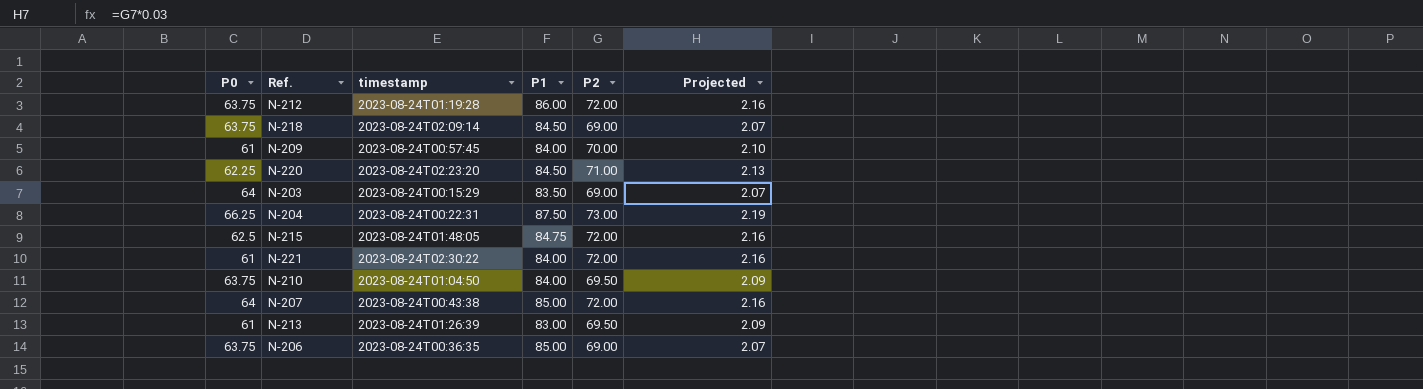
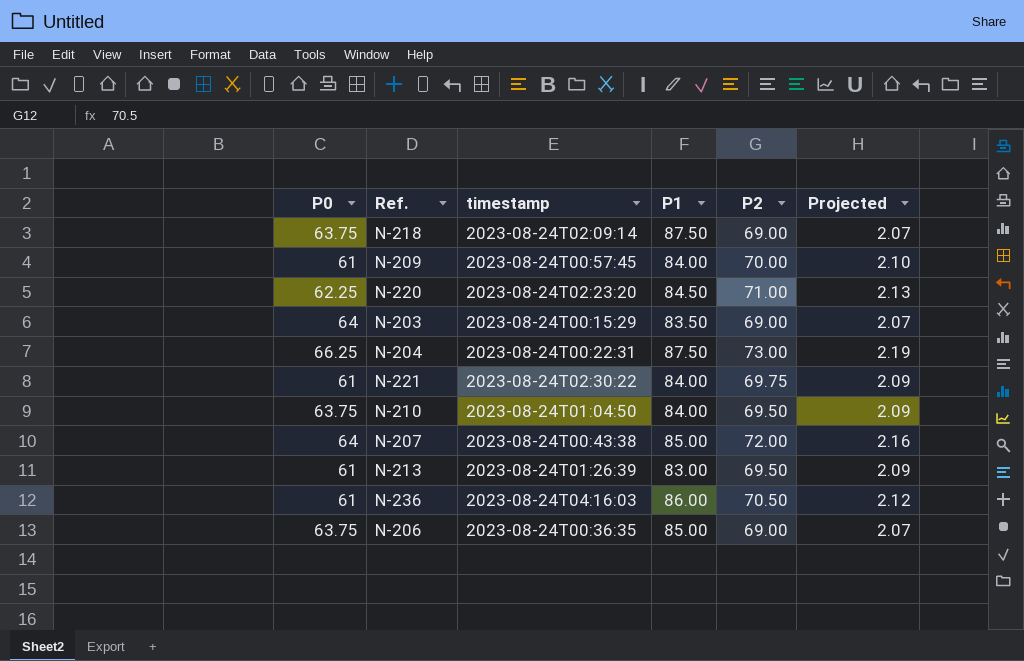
row N-212: 63.75 | 2023-08-24T01:19:28 | 86.00 | 72.00 | 2.16 -> none
row N-215: 62.5 | 2023-08-24T01:48:05 | 84.75 | 72.00 | 2.16 -> none
N-218 | P1: 84.50 -> 87.50
N-221 | P2: 72.00 -> 69.75
N-221 | Projected: 2.16 -> 2.09
row N-236: none -> 61 | 2023-08-24T04:16:03 | 86.00 | 70.50 | 2.12

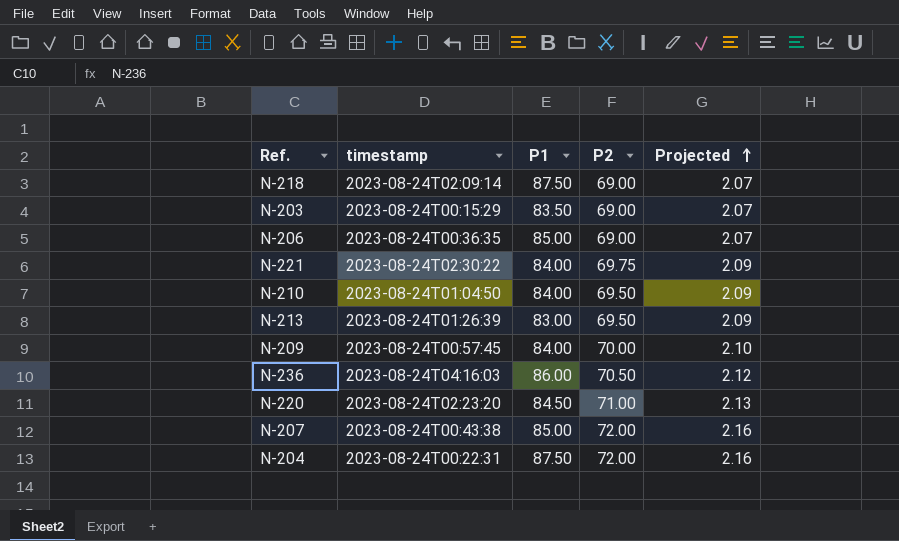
row order: none -> Projected ascending
column P0 | position: 1 -> none
N-204 | P2: 73.00 -> 72.00
N-204 | Projected: 2.19 -> 2.16

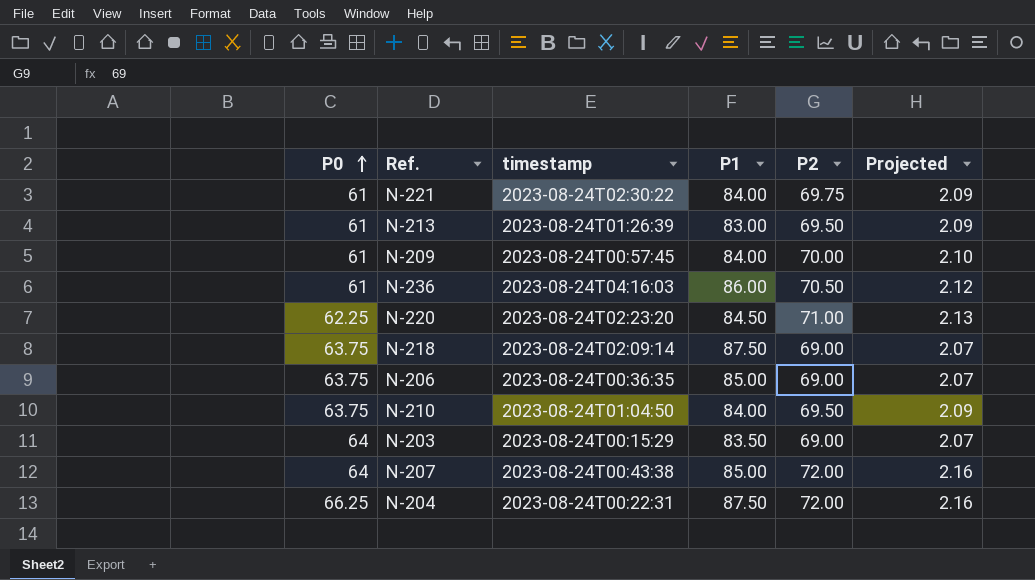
row order: Projected ascending -> P0 ascending
column P0 | position: none -> 1

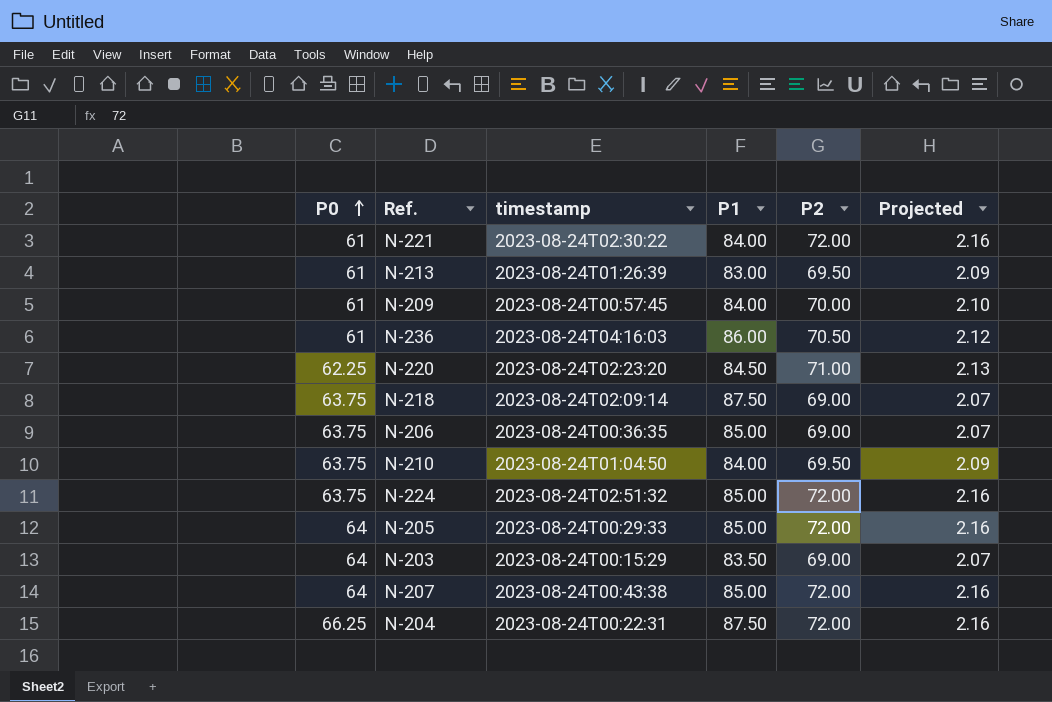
N-221 | P2: 69.75 -> 72.00
N-221 | Projected: 2.09 -> 2.16
row N-224: none -> 63.75 | 2023-08-24T02:51:32 | 85.00 | 72.00 | 2.16
row N-205: none -> 64 | 2023-08-24T00:29:33 | 85.00 | 72.00 | 2.16

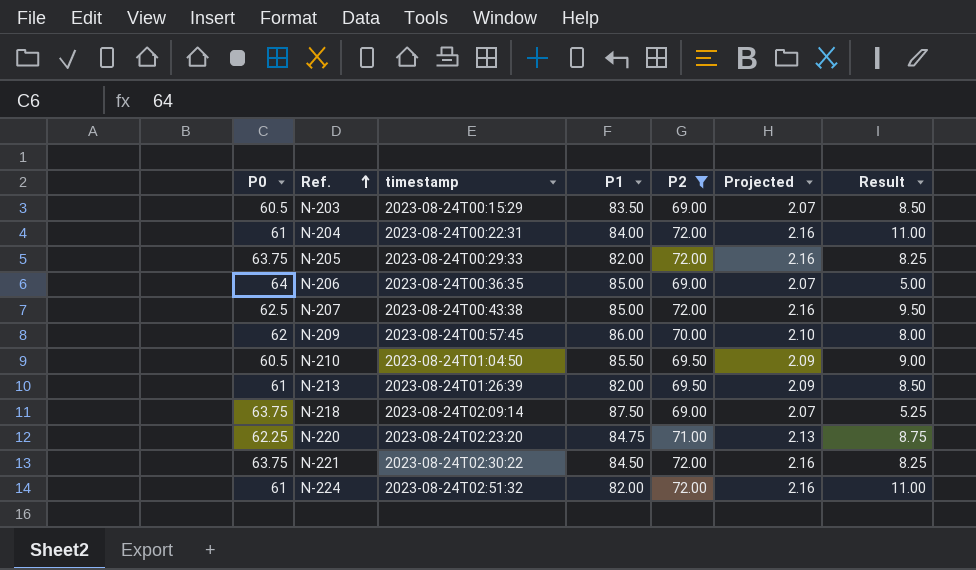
filter: none -> P2 != 70.50
row order: P0 ascending -> Ref. ascending
column Result | formula: none -> [P2] - [P0]
N-203 | P0: 64 -> 60.5
N-204 | P0: 66.25 -> 61
N-204 | P1: 87.50 -> 84.00
N-205 | P0: 64 -> 63.75
N-205 | P1: 85.00 -> 82.00
N-206 | P0: 63.75 -> 64
N-207 | P0: 64 -> 62.5
N-209 | P0: 61 -> 62
N-209 | P1: 84.00 -> 86.00
N-210 | P0: 63.75 -> 60.5
N-210 | P1: 84.00 -> 85.50
N-213 | P1: 83.00 -> 82.00
N-220 | P1: 84.50 -> 84.75
N-221 | P0: 61 -> 63.75
N-221 | P1: 84.00 -> 84.50
N-224 | P0: 63.75 -> 61
N-224 | P1: 85.00 -> 82.00

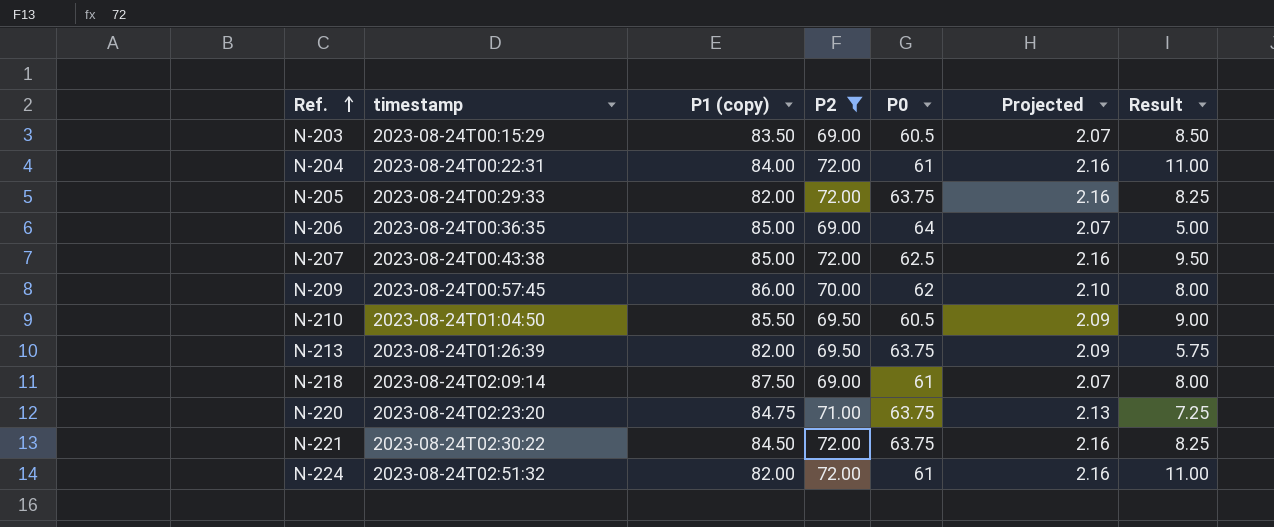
column name: P1 -> P1 (copy)
column P0 | position: 1 -> 5
N-213 | P0: 61 -> 63.75
N-213 | Result: 8.50 -> 5.75
N-218 | P0: 63.75 -> 61
N-218 | Result: 5.25 -> 8.00
N-220 | P0: 62.25 -> 63.75
N-220 | Result: 8.75 -> 7.25

